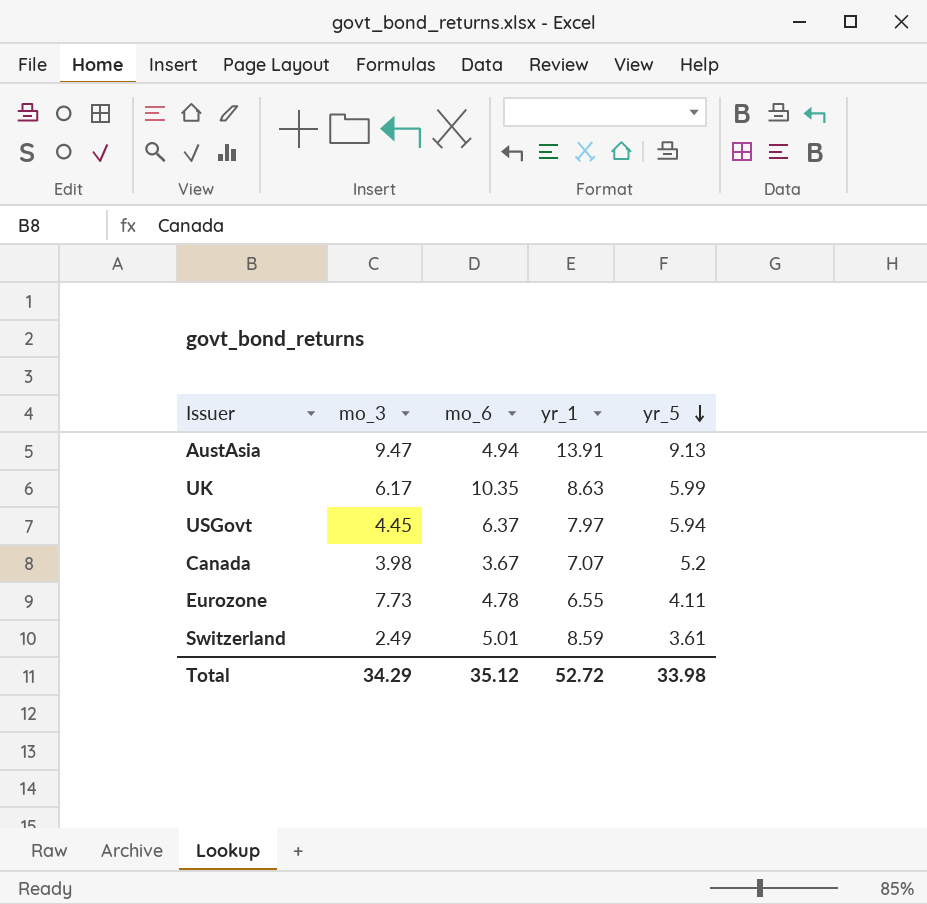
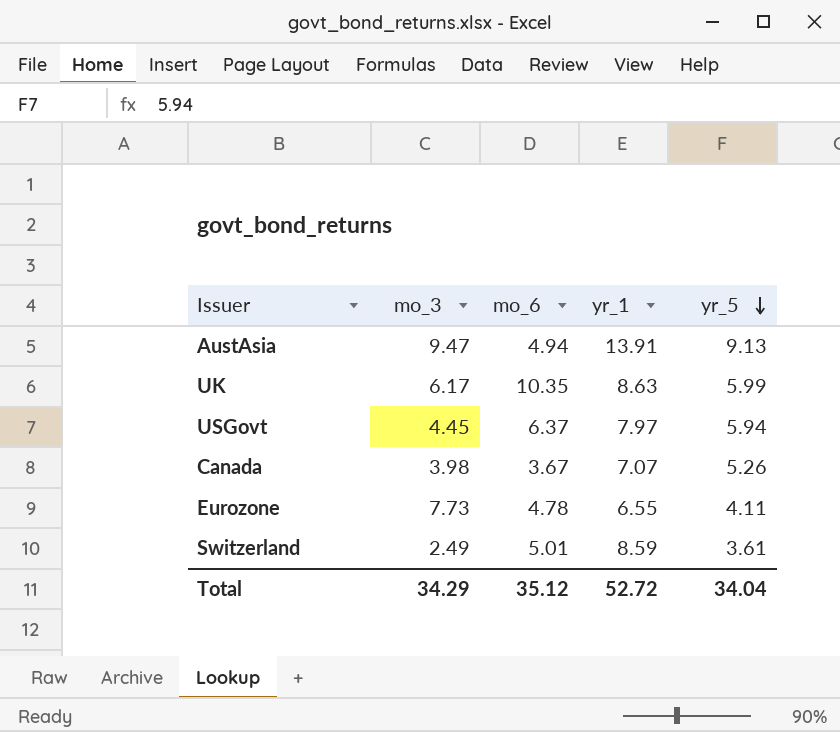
Canada | yr_5: 5.2 -> 5.26
Total | yr_5: 33.98 -> 34.04

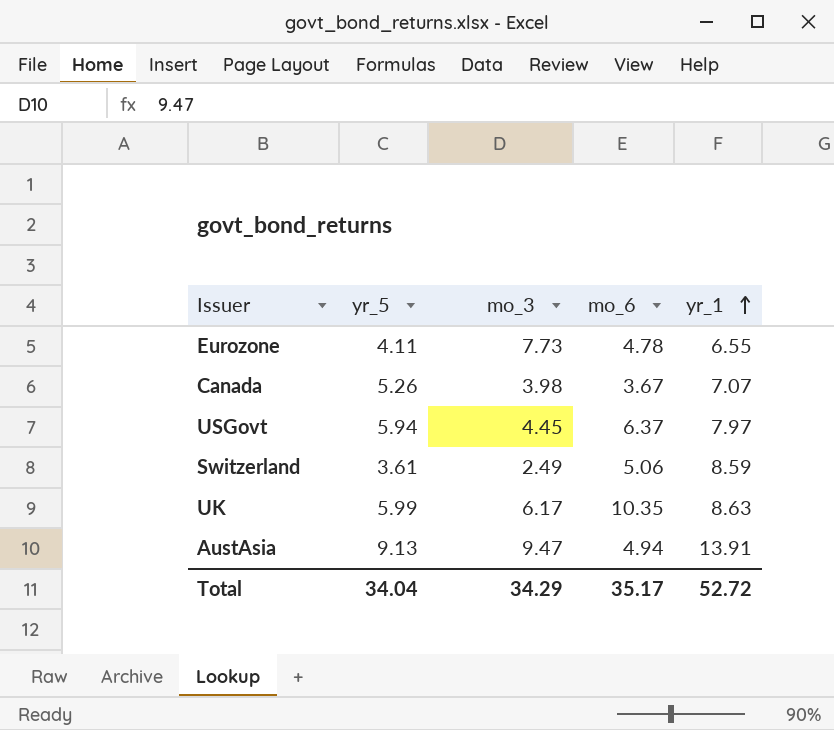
row order: yr_5 descending -> yr_1 ascending
column yr_5 | position: 5 -> 2
Switzerland | mo_6: 5.01 -> 5.06
Total | mo_6: 35.12 -> 35.17

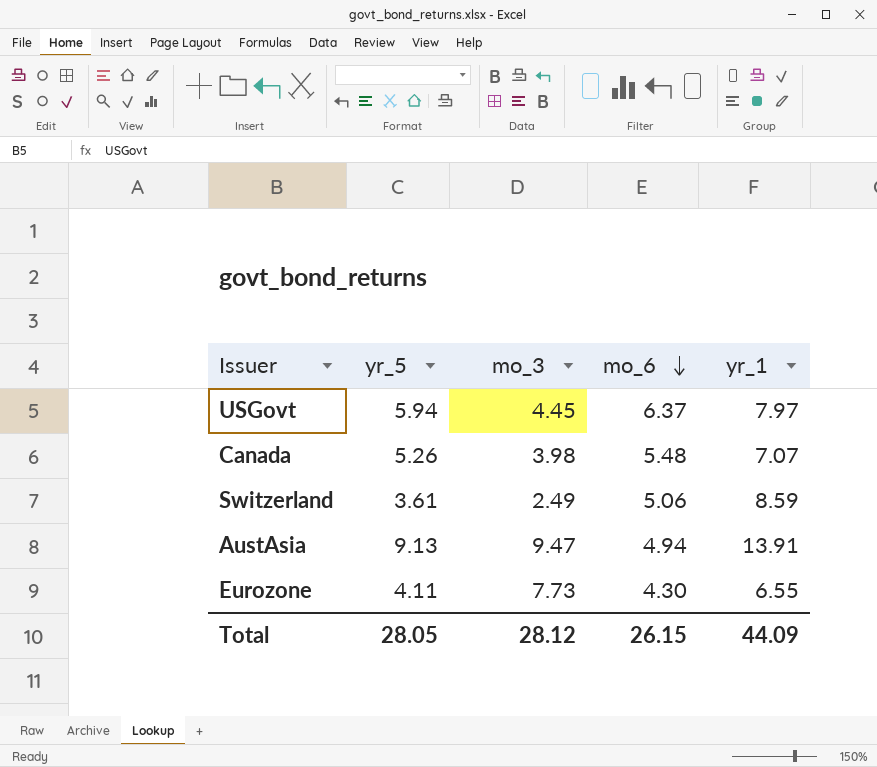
row order: yr_1 ascending -> mo_6 descending
row UK: 5.99 | 6.17 | 10.35 | 8.63 -> none
Canada | mo_6: 3.67 -> 5.48
Eurozone | mo_6: 4.78 -> 4.30
Total | yr_5: 34.04 -> 28.05
Total | mo_3: 34.29 -> 28.12
Total | mo_6: 35.17 -> 26.15
Total | yr_1: 52.72 -> 44.09

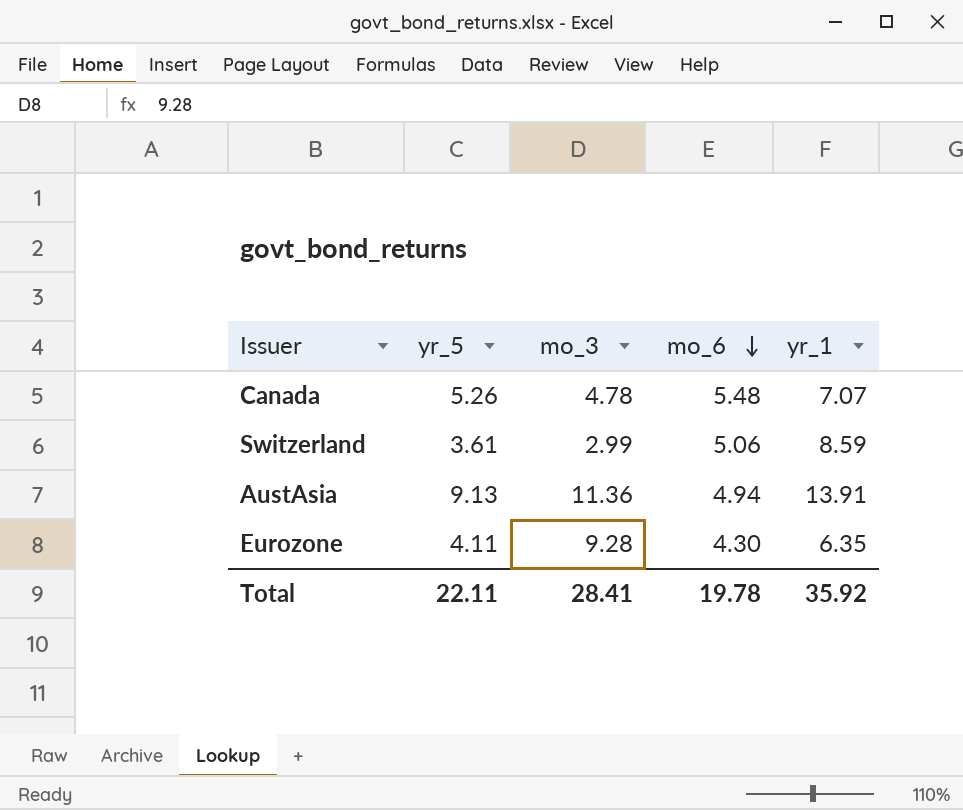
row USGovt: 5.94 | 4.45 | 6.37 | 7.97 -> none
Canada | mo_3: 3.98 -> 4.78
Switzerland | mo_3: 2.49 -> 2.99
AustAsia | mo_3: 9.47 -> 11.36
Eurozone | mo_3: 7.73 -> 9.28
Eurozone | yr_1: 6.55 -> 6.35
Total | yr_5: 28.05 -> 22.11
Total | mo_3: 28.12 -> 28.41
Total | mo_6: 26.15 -> 19.78
Total | yr_1: 44.09 -> 35.92

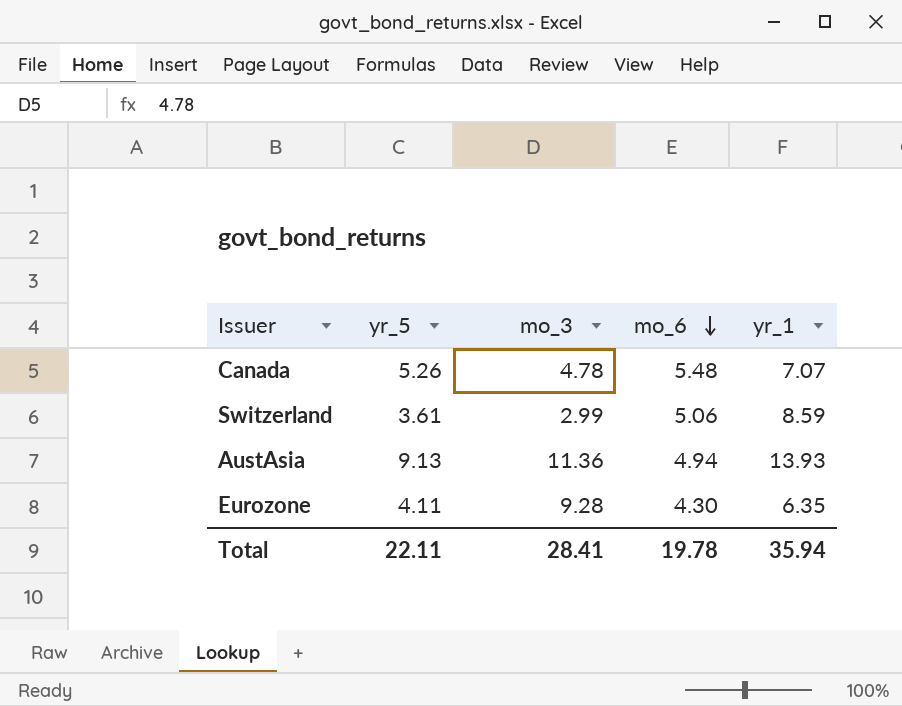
AustAsia | yr_1: 13.91 -> 13.93
Total | yr_1: 35.92 -> 35.94

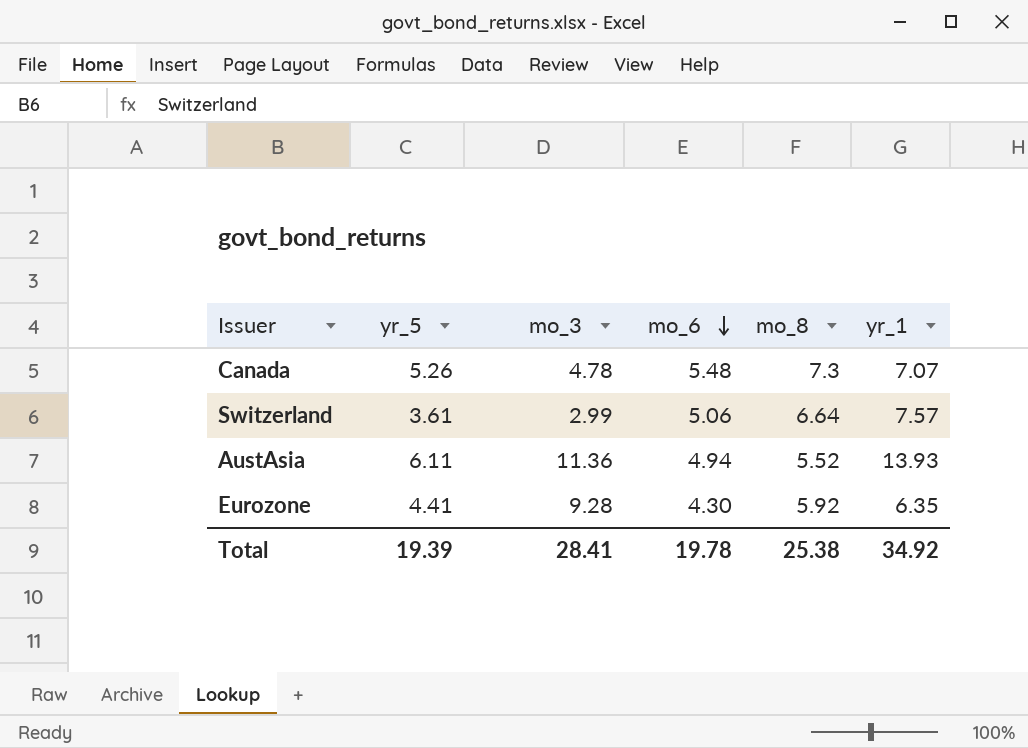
column mo_8 | position: none -> 5
Switzerland | yr_1: 8.59 -> 7.57
AustAsia | yr_5: 9.13 -> 6.11
Eurozone | yr_5: 4.11 -> 4.41
Total | yr_5: 22.11 -> 19.39
Total | yr_1: 35.94 -> 34.92

